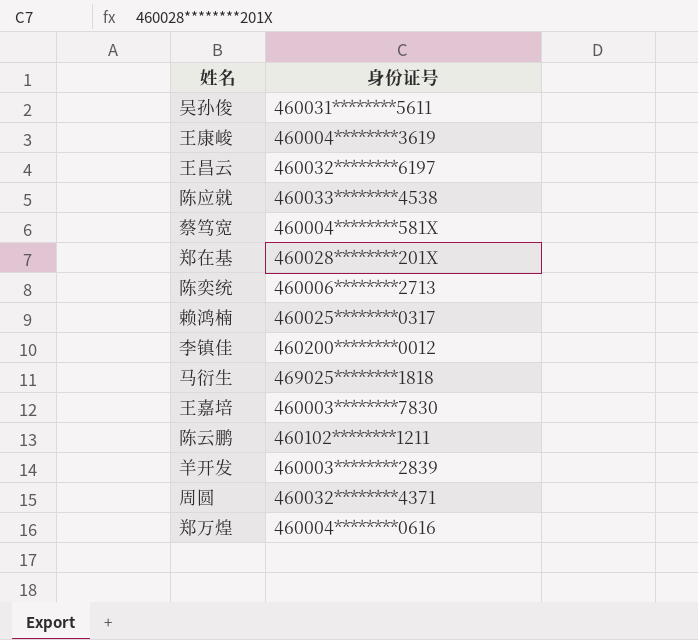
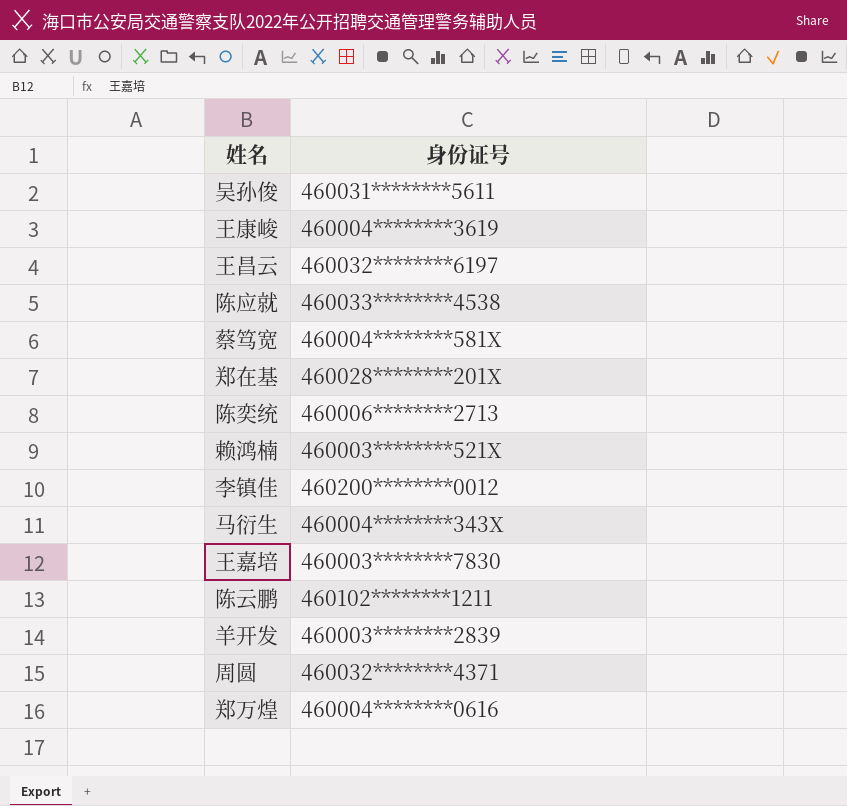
赖鸿楠 | 身份证号: 460025********0317 -> 460003********521X
马衍生 | 身份证号: 469025********1818 -> 460004********343X

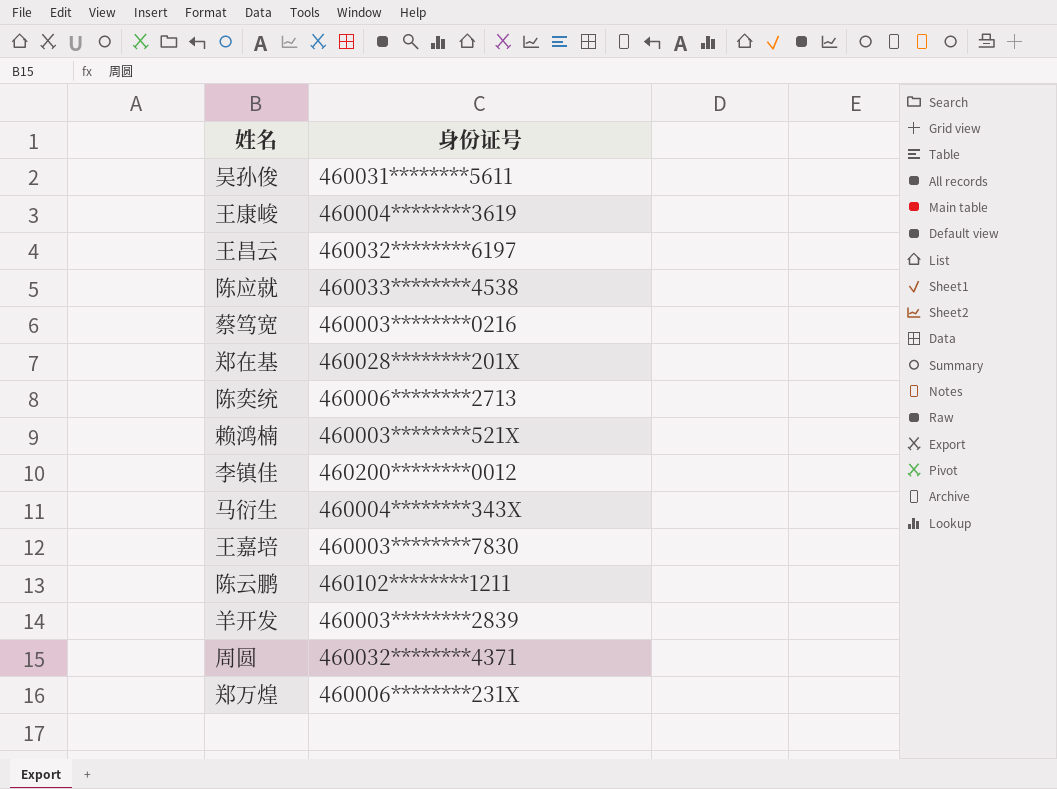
蔡笃宽 | 身份证号: 460004********581X -> 460003********0216
郑万煌 | 身份证号: 460004********0616 -> 460006********231X

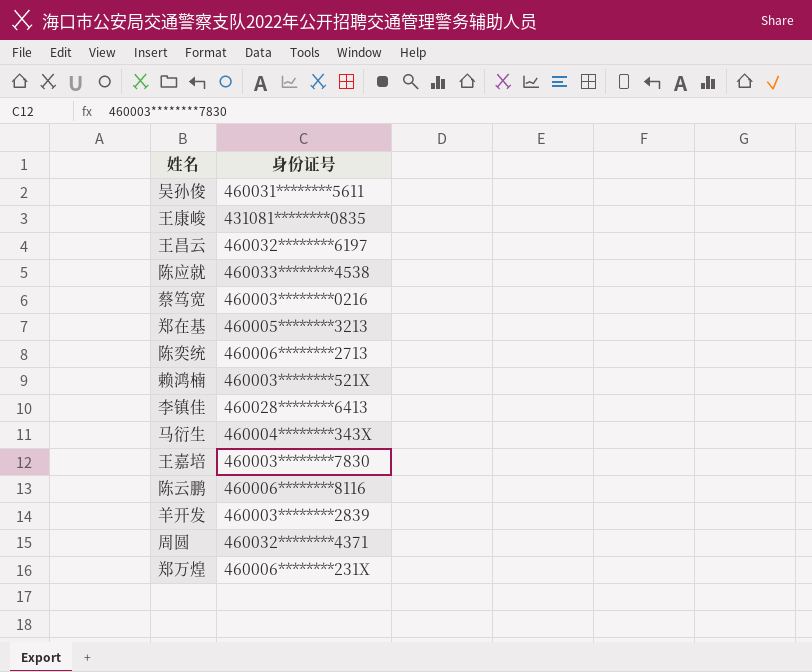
王康峻 | 身份证号: 460004********3619 -> 431081********0835
郑在基 | 身份证号: 460028********201X -> 460005********3213
李镇佳 | 身份证号: 460200********0012 -> 460028********6413
陈云鹏 | 身份证号: 460102********1211 -> 460006********8116

